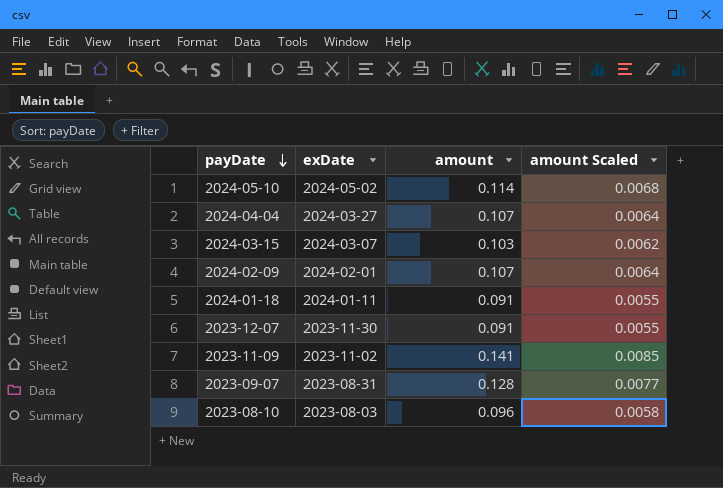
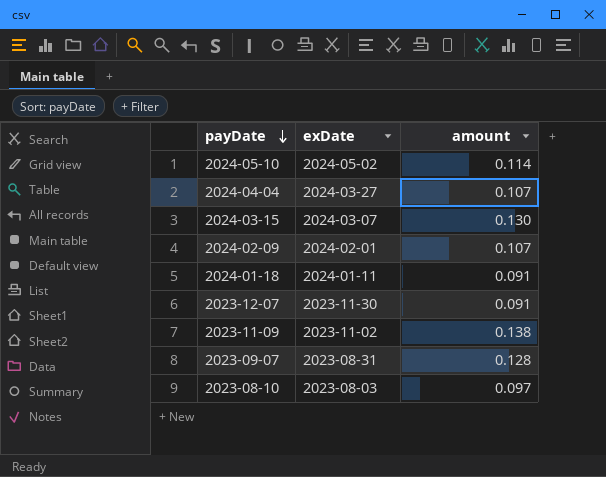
column amount Scaled | formula: [amount] * 0.06 -> none
2024-03-15 | amount: 0.103 -> 0.130
2023-11-09 | amount: 0.141 -> 0.138
2023-08-10 | amount: 0.096 -> 0.097

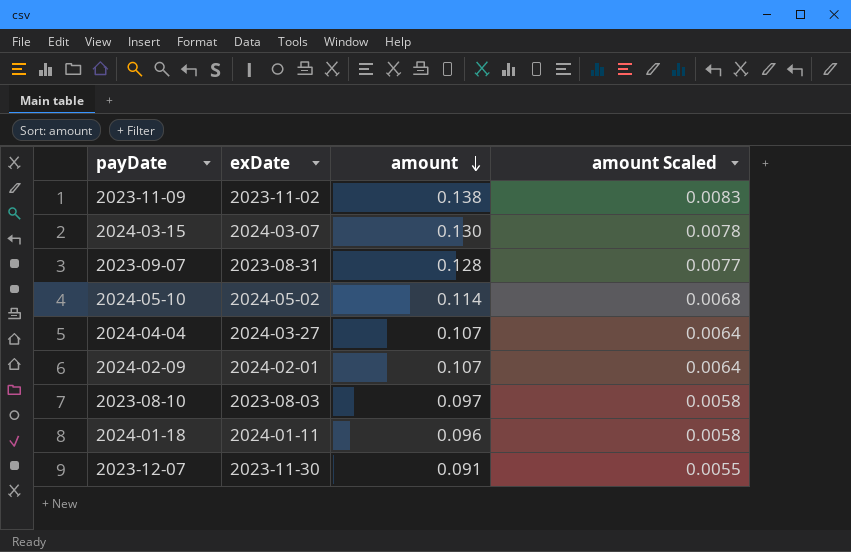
row order: payDate descending -> amount descending
column amount Scaled | formula: none -> [amount] * 0.06
2024-01-18 | amount: 0.091 -> 0.096

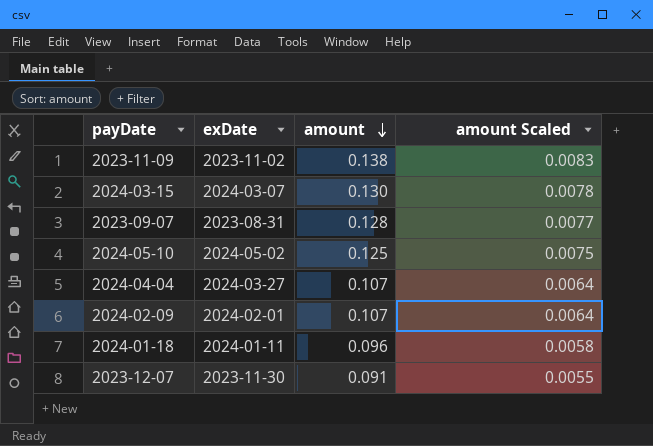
row 2023-08-10: 2023-08-03 | 0.097 | 0.0058 -> none
2024-05-10 | amount: 0.114 -> 0.125
2024-05-10 | amount Scaled: 0.0068 -> 0.0075

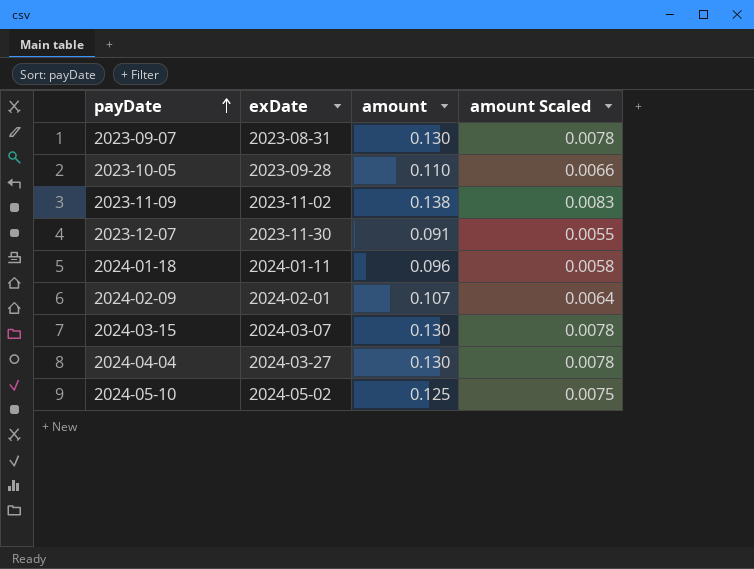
row order: amount descending -> payDate ascending
2023-09-07 | amount: 0.128 -> 0.130
2023-09-07 | amount Scaled: 0.0077 -> 0.0078
row 2023-10-05: none -> 2023-09-28 | 0.110 | 0.0066
2024-04-04 | amount: 0.107 -> 0.130
2024-04-04 | amount Scaled: 0.0064 -> 0.0078

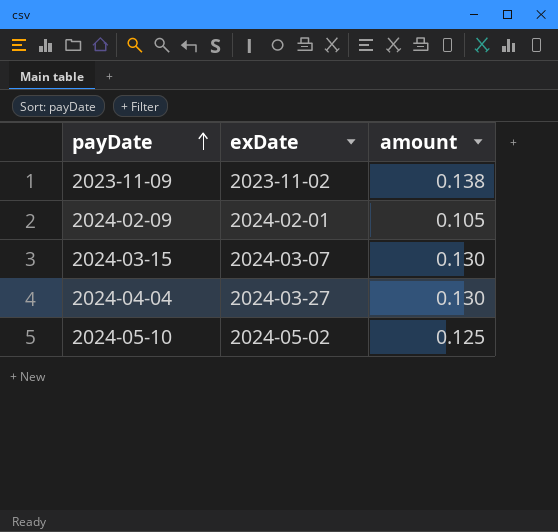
column amount Scaled | formula: [amount] * 0.06 -> none
row 2023-09-07: 2023-08-31 | 0.130 | 0.0078 -> none
row 2023-10-05: 2023-09-28 | 0.110 | 0.0066 -> none
row 2023-12-07: 2023-11-30 | 0.091 | 0.0055 -> none
row 2024-01-18: 2024-01-11 | 0.096 | 0.0058 -> none
2024-02-09 | amount: 0.107 -> 0.105

